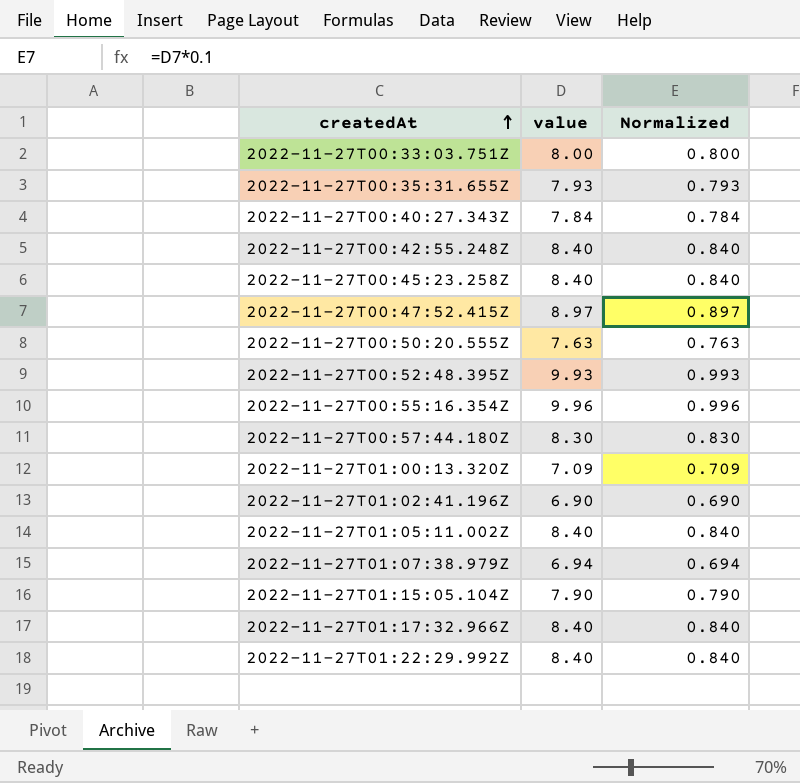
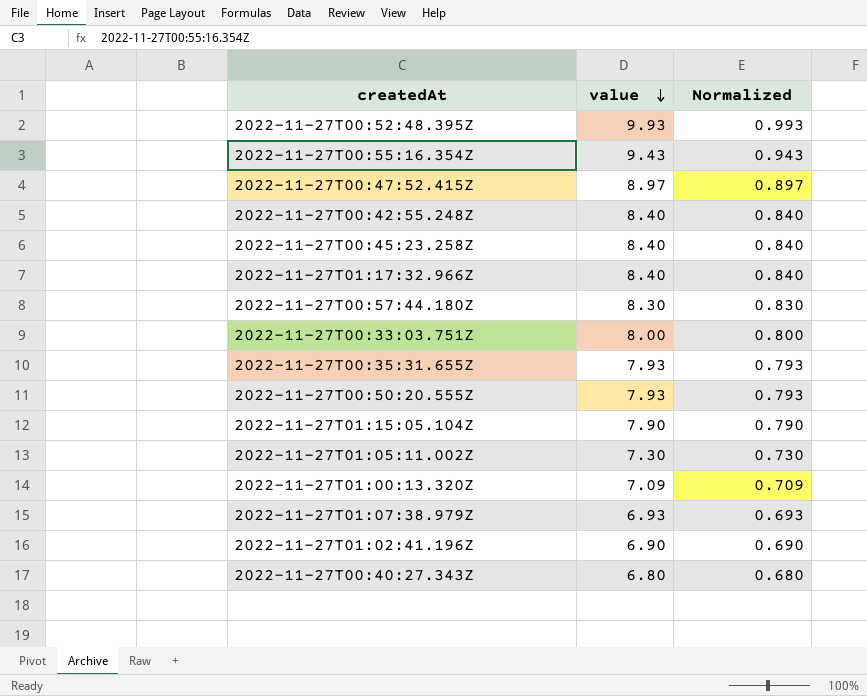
row order: createdAt ascending -> value descending
row 2022-11-27T01:22:29.992Z: 8.40 | 0.840 -> none
2022-11-27T00:55:16.354Z | value: 9.96 -> 9.43
2022-11-27T00:55:16.354Z | Normalized: 0.996 -> 0.943
2022-11-27T00:50:20.555Z | value: 7.63 -> 7.93
2022-11-27T00:50:20.555Z | Normalized: 0.763 -> 0.793
2022-11-27T01:05:11.002Z | value: 8.40 -> 7.30
2022-11-27T01:05:11.002Z | Normalized: 0.840 -> 0.730
2022-11-27T01:07:38.979Z | value: 6.94 -> 6.93
2022-11-27T01:07:38.979Z | Normalized: 0.694 -> 0.693
2022-11-27T00:40:27.343Z | value: 7.84 -> 6.80
2022-11-27T00:40:27.343Z | Normalized: 0.784 -> 0.680

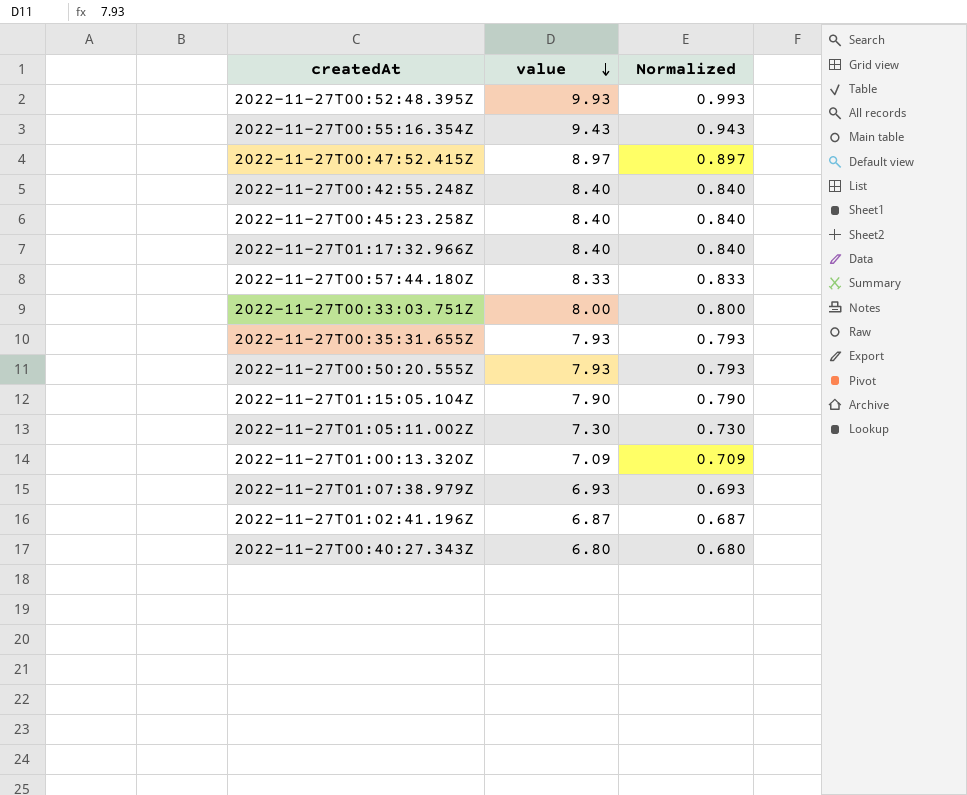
2022-11-27T00:57:44.180Z | value: 8.30 -> 8.33
2022-11-27T00:57:44.180Z | Normalized: 0.830 -> 0.833
2022-11-27T01:02:41.196Z | value: 6.90 -> 6.87
2022-11-27T01:02:41.196Z | Normalized: 0.690 -> 0.687

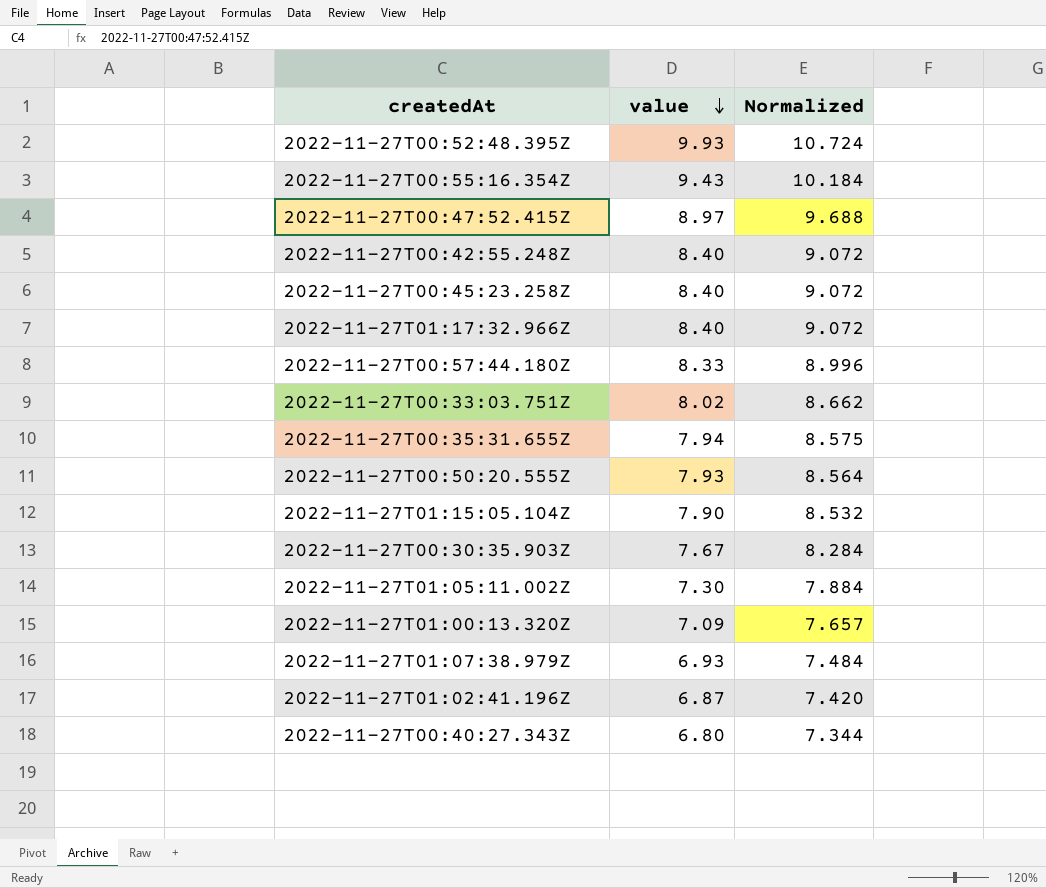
column Normalized | formula: [value] * 0.1 -> [value] * 1.08
2022-11-27T00:33:03.751Z | value: 8.00 -> 8.02
2022-11-27T00:35:31.655Z | value: 7.93 -> 7.94
row 2022-11-27T00:30:35.903Z: none -> 7.67 | 8.284

